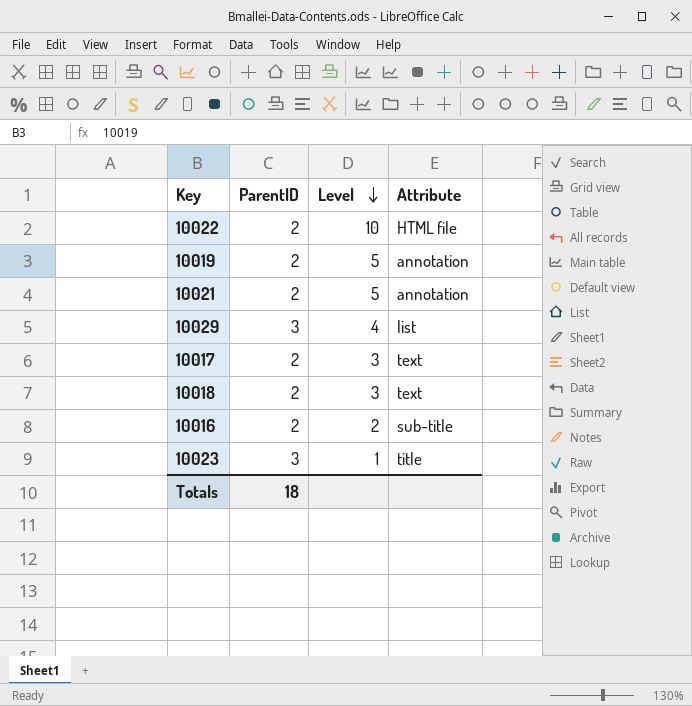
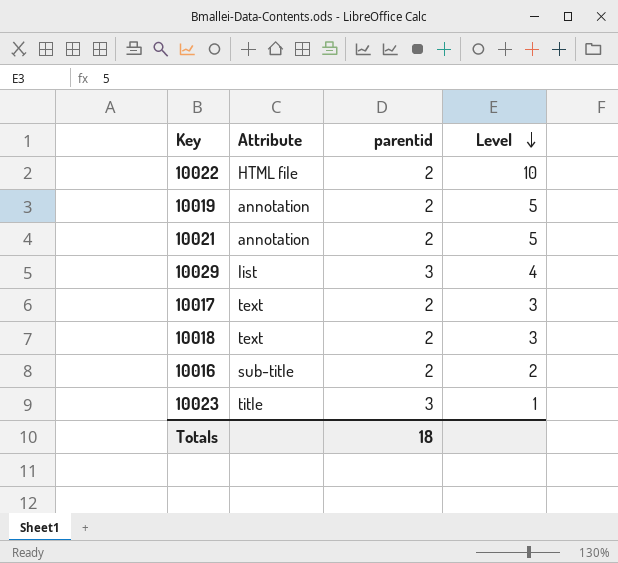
column Attribute | position: 4 -> 2
column name: ParentID -> parentid

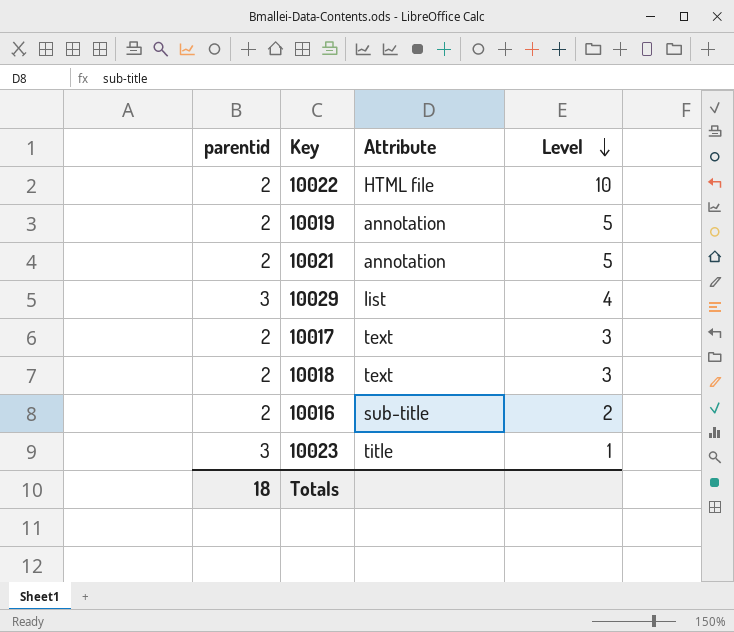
column parentid | position: 3 -> 1

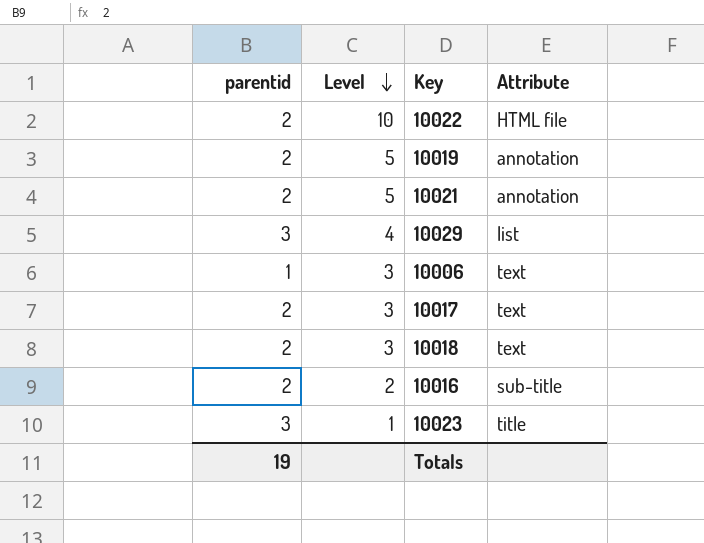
column Level | position: 4 -> 2
row 10006: none -> 1 | 3 | text
Totals | parentid: 18 -> 19

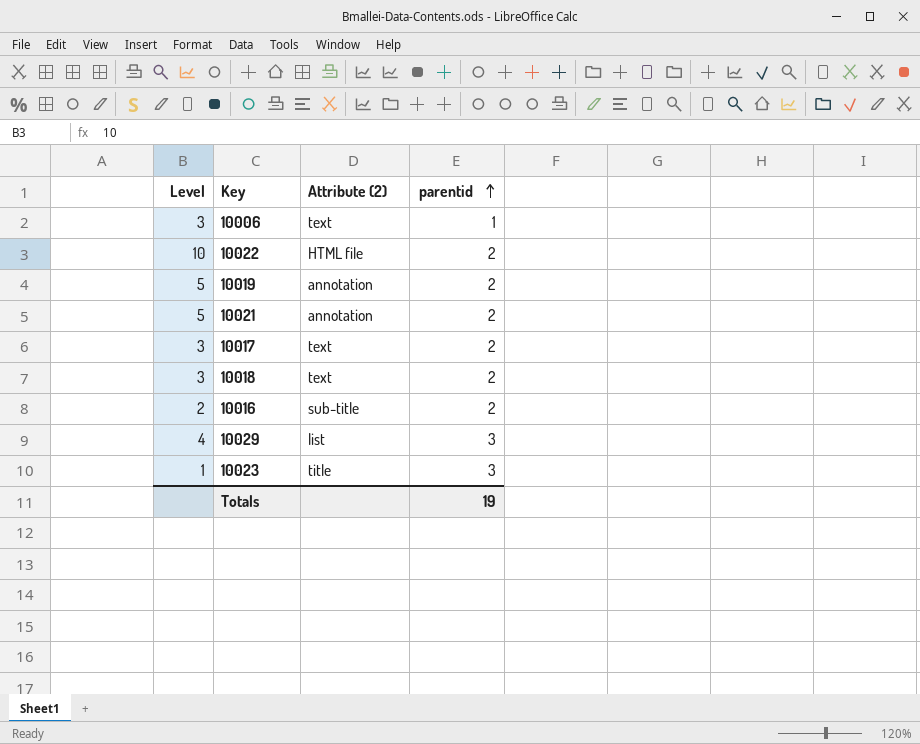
row order: Level descending -> parentid ascending
column name: Attribute -> Attribute (2)
column parentid | position: 1 -> 4

